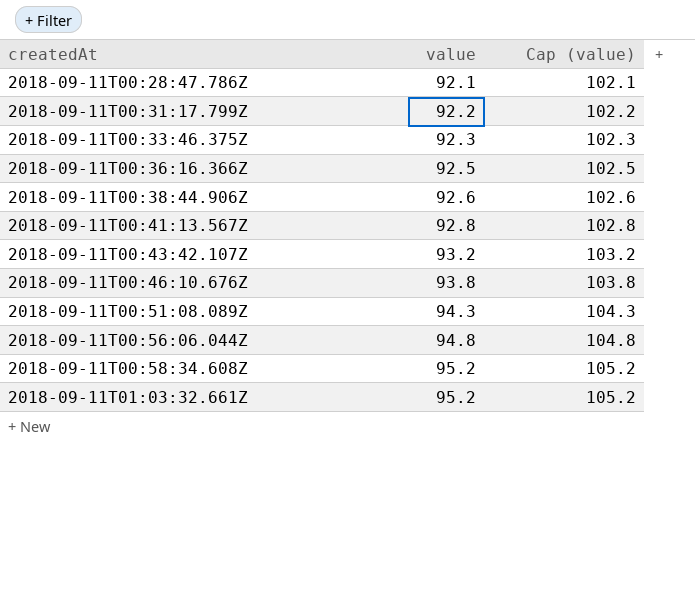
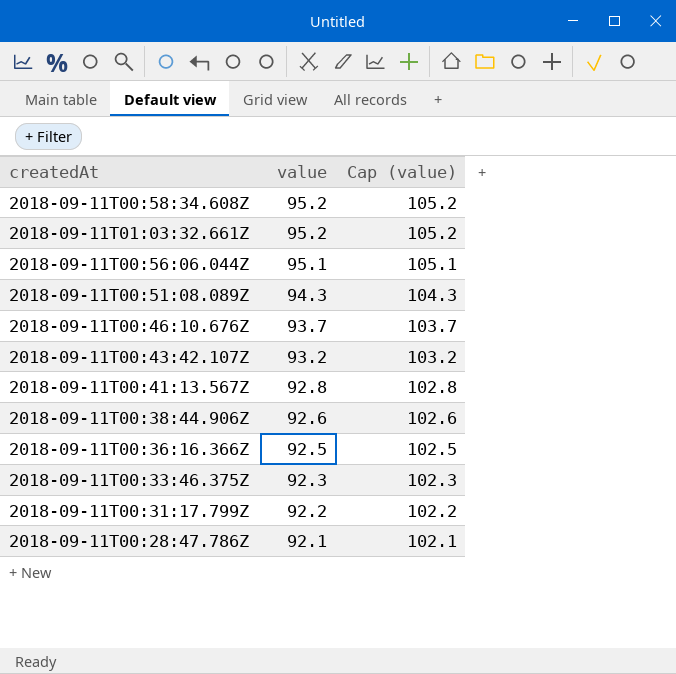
row order: createdAt ascending -> value descending
2018-09-11T00:56:06.044Z | value: 94.8 -> 95.1
2018-09-11T00:56:06.044Z | Cap (value): 104.8 -> 105.1
2018-09-11T00:46:10.676Z | value: 93.8 -> 93.7
2018-09-11T00:46:10.676Z | Cap (value): 103.8 -> 103.7

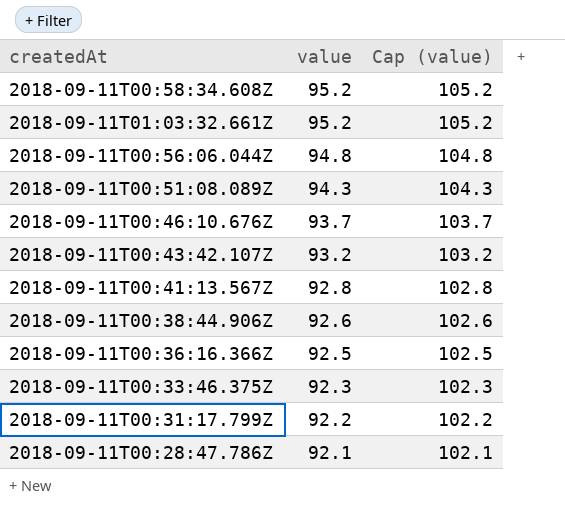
2018-09-11T00:56:06.044Z | value: 95.1 -> 94.8
2018-09-11T00:56:06.044Z | Cap (value): 105.1 -> 104.8

